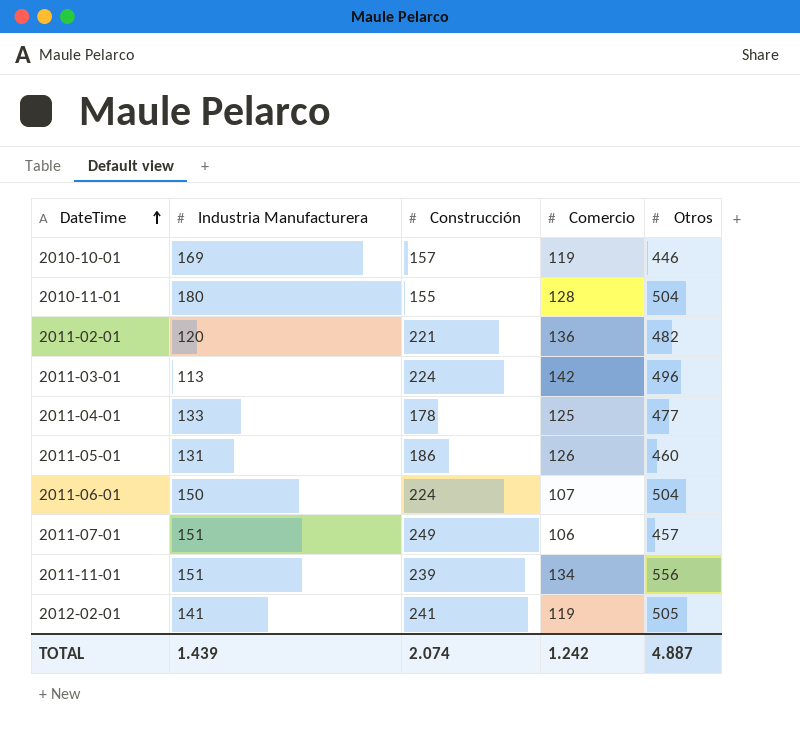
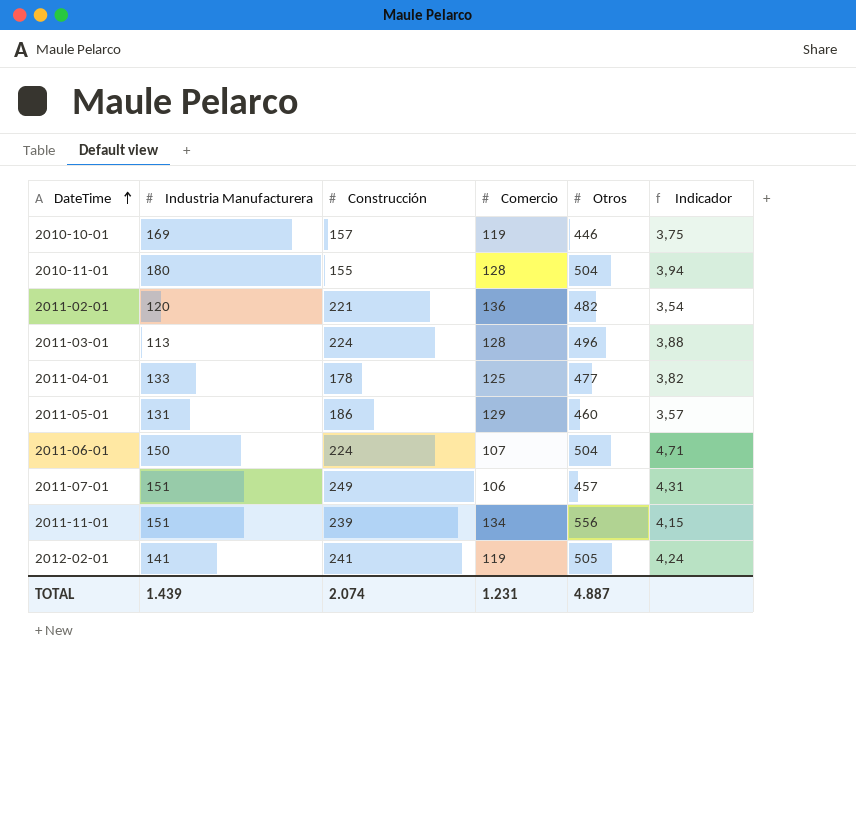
column Indicador | formula: none -> [Otros] / [Comercio]
2011-03-01 | Comercio: 142 -> 128
2011-05-01 | Comercio: 126 -> 129
TOTAL | Comercio: 1.242 -> 1.231

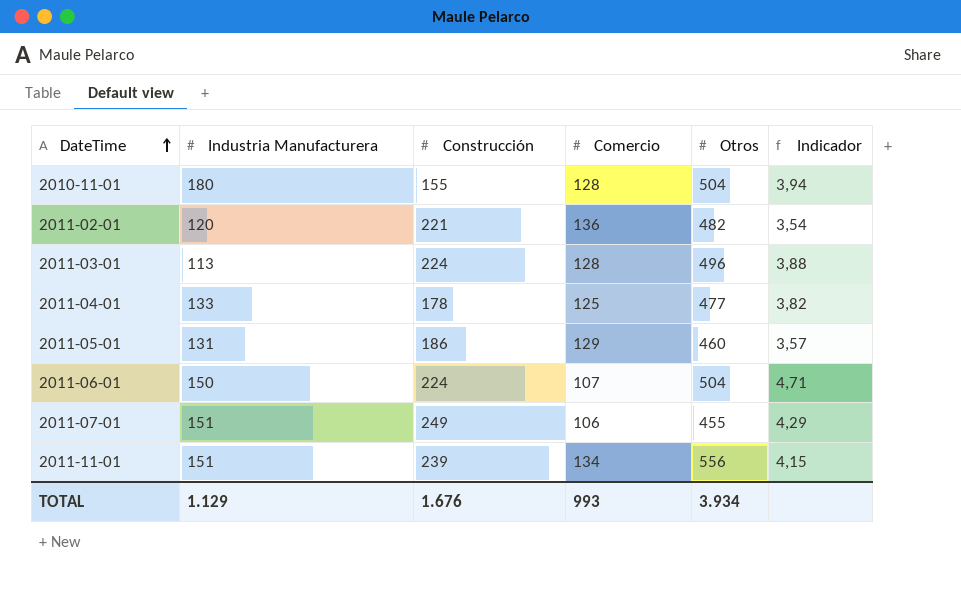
row 2010-10-01: 169 | 157 | 119 | 446 | 3,75 -> none
row 2012-02-01: 141 | 241 | 119 | 505 | 4,24 -> none
2011-07-01 | Otros: 457 -> 455
2011-07-01 | Indicador: 4,31 -> 4,29
TOTAL | Industria Manufacturera: 1.439 -> 1.129
TOTAL | Construcción: 2.074 -> 1.676
TOTAL | Comercio: 1.231 -> 993
TOTAL | Otros: 4.887 -> 3.934

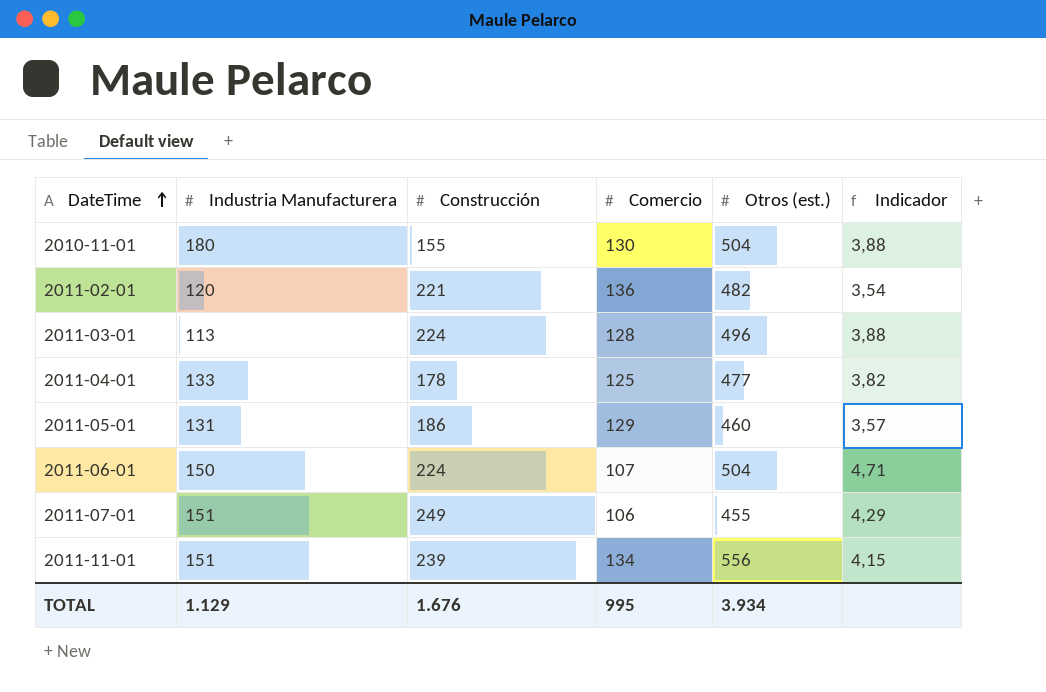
column name: Otros -> Otros (est.)
2010-11-01 | Comercio: 128 -> 130
2010-11-01 | Indicador: 3,94 -> 3,88
TOTAL | Comercio: 993 -> 995

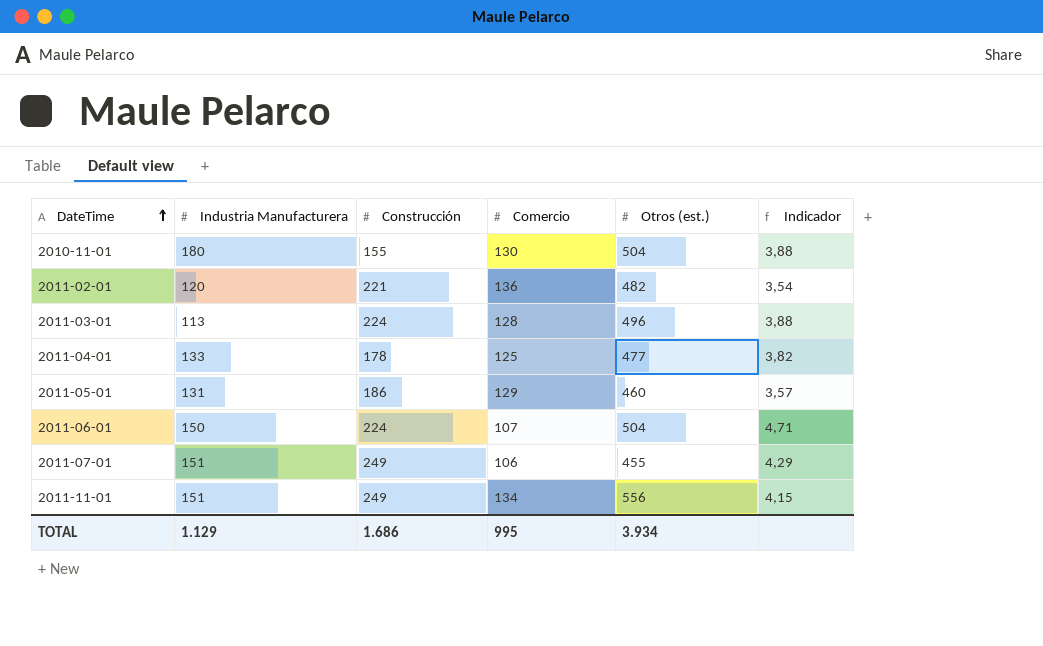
2011-11-01 | Construcción: 239 -> 249
TOTAL | Construcción: 1.676 -> 1.686

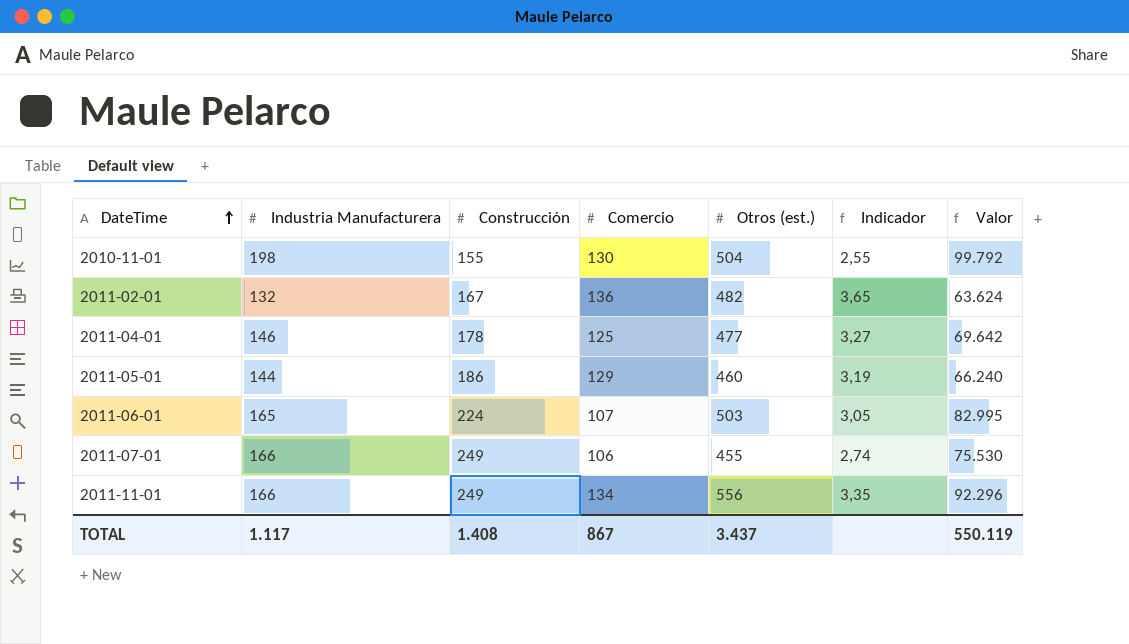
column Indicador | formula: [Otros (est.)] / [Comercio] -> [Otros (est.)] / [Industria Manufacturera]
column Valor | formula: none -> [Industria Manufacturera] * [Otros (est.)]
row 2011-03-01: 113 | 224 | 128 | 496 | 3,88 -> none
2010-11-01 | Industria Manufacturera: 180 -> 198
2011-02-01 | Industria Manufacturera: 120 -> 132
2011-02-01 | Construcción: 221 -> 167
2011-04-01 | Industria Manufacturera: 133 -> 146
2011-05-01 | Industria Manufacturera: 131 -> 144
2011-06-01 | Industria Manufacturera: 150 -> 165
2011-06-01 | Otros (est.): 504 -> 503
2011-07-01 | Industria Manufacturera: 151 -> 166
2011-11-01 | Industria Manufacturera: 151 -> 166
TOTAL | Industria Manufacturera: 1.129 -> 1.117
TOTAL | Construcción: 1.686 -> 1.408
TOTAL | Comercio: 995 -> 867
TOTAL | Otros (est.): 3.934 -> 3.437

